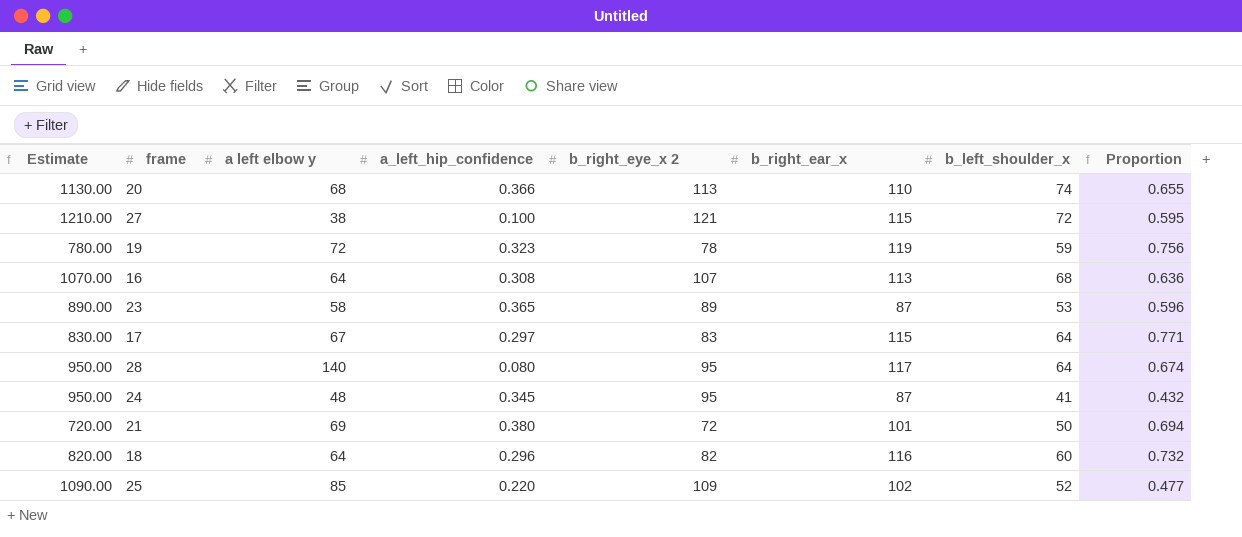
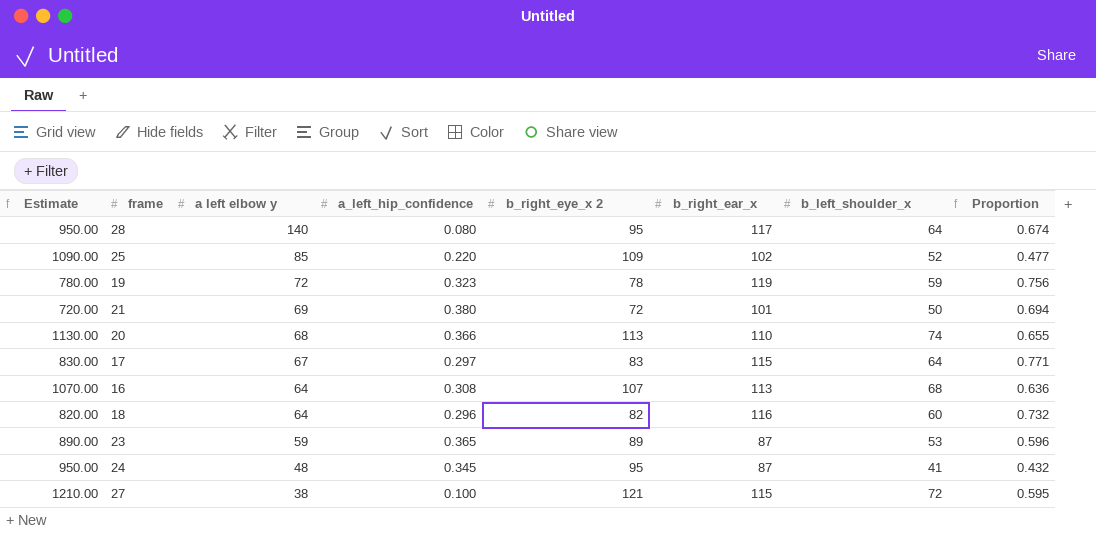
row order: none -> a left elbow y descending
23 | a left elbow y: 58 -> 59

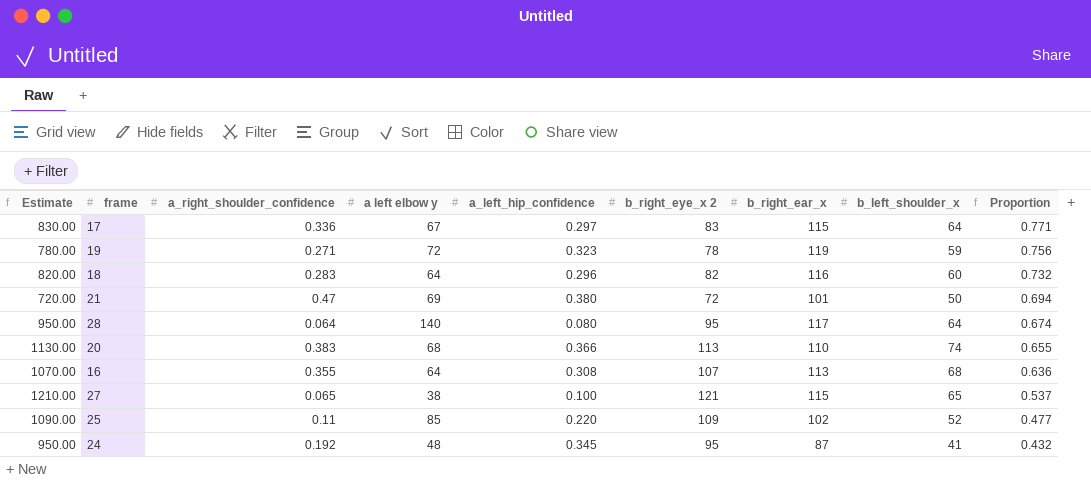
row order: a left elbow y descending -> Proportion descending
column a_right_shoulder_confidence | position: none -> 3
row 23: 890.00 | 59 | 0.365 | 89 | 87 | 53 | 0.596 -> none
27 | b_left_shoulder_x: 72 -> 65
27 | Proportion: 0.595 -> 0.537

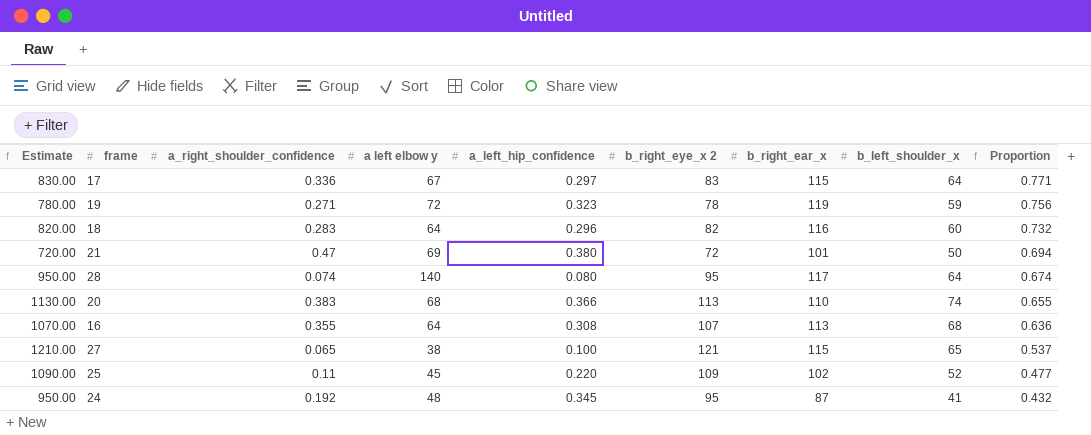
28 | a_right_shoulder_confidence: 0.064 -> 0.074
25 | a left elbow y: 85 -> 45

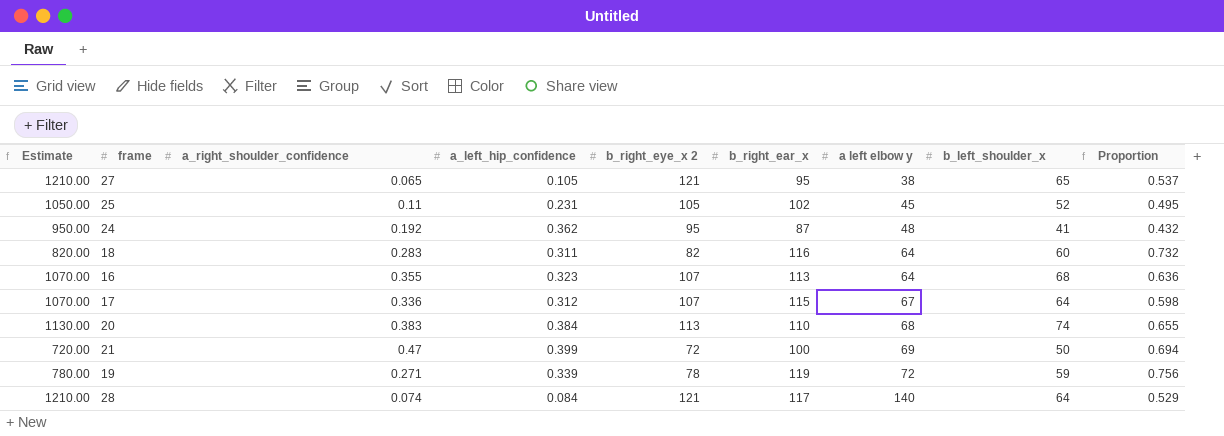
row order: Proportion descending -> a left elbow y ascending
column a left elbow y | position: 4 -> 7
27 | a_left_hip_confidence: 0.100 -> 0.105
27 | b_right_ear_x: 115 -> 95
25 | Estimate: 1090.00 -> 1050.00
25 | a_left_hip_confidence: 0.220 -> 0.231
25 | b_right_eye_x 2: 109 -> 105
25 | Proportion: 0.477 -> 0.495
24 | a_left_hip_confidence: 0.345 -> 0.362
18 | a_left_hip_confidence: 0.296 -> 0.311
16 | a_left_hip_confidence: 0.308 -> 0.323
17 | Estimate: 830.00 -> 1070.00
17 | a_left_hip_confidence: 0.297 -> 0.312
17 | b_right_eye_x 2: 83 -> 107
17 | Proportion: 0.771 -> 0.598
20 | a_left_hip_confidence: 0.366 -> 0.384
21 | a_left_hip_confidence: 0.380 -> 0.399
21 | b_right_ear_x: 101 -> 100
19 | a_left_hip_confidence: 0.323 -> 0.339
28 | Estimate: 950.00 -> 1210.00
28 | a_left_hip_confidence: 0.080 -> 0.084
28 | b_right_eye_x 2: 95 -> 121
28 | Proportion: 0.674 -> 0.529

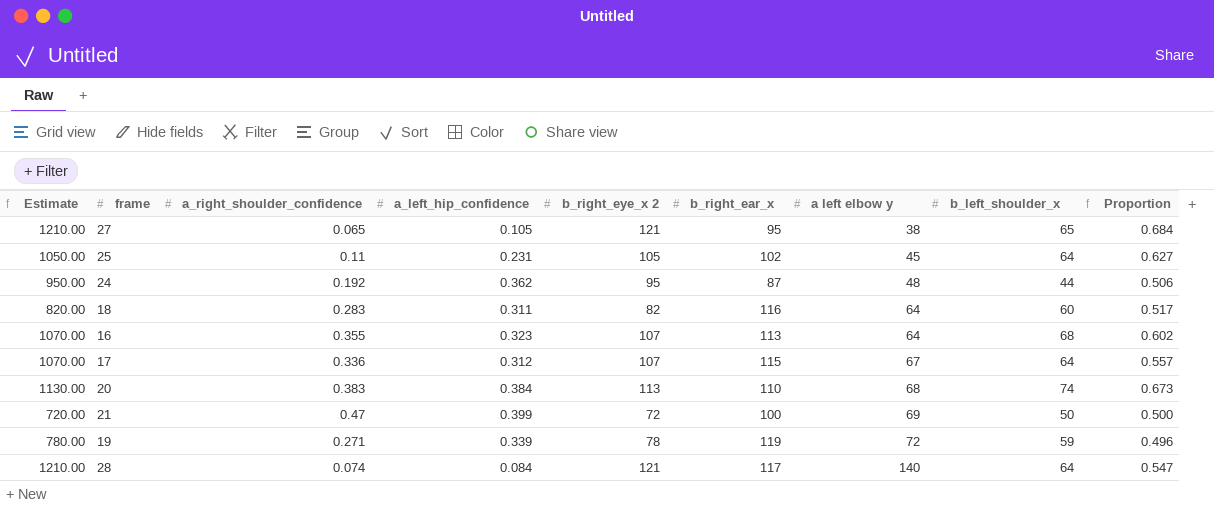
column Proportion | formula: [b_left_shoulder_x] / [b_right_eye_x 2] -> [b_left_shoulder_x] / [b_right_ear_x]
25 | b_left_shoulder_x: 52 -> 64
24 | b_left_shoulder_x: 41 -> 44

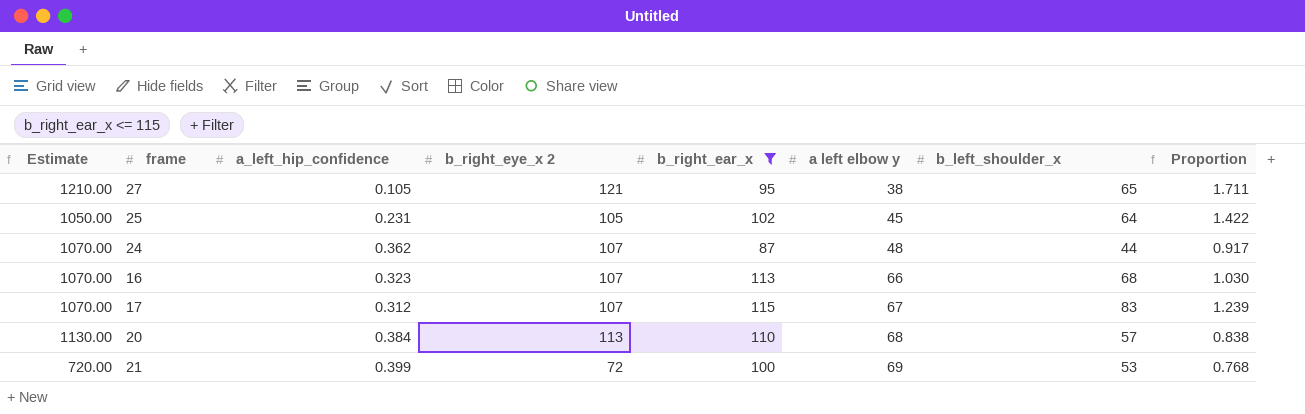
filter: none -> b_right_ear_x <= 115
column a_right_shoulder_confidence | position: 3 -> none
column Proportion | formula: [b_left_shoulder_x] / [b_right_ear_x] -> [b_left_shoulder_x] / [a left elbow y]
24 | Estimate: 950.00 -> 1070.00
24 | b_right_eye_x 2: 95 -> 107
16 | a left elbow y: 64 -> 66
17 | b_left_shoulder_x: 64 -> 83
20 | b_left_shoulder_x: 74 -> 57
21 | b_left_shoulder_x: 50 -> 53

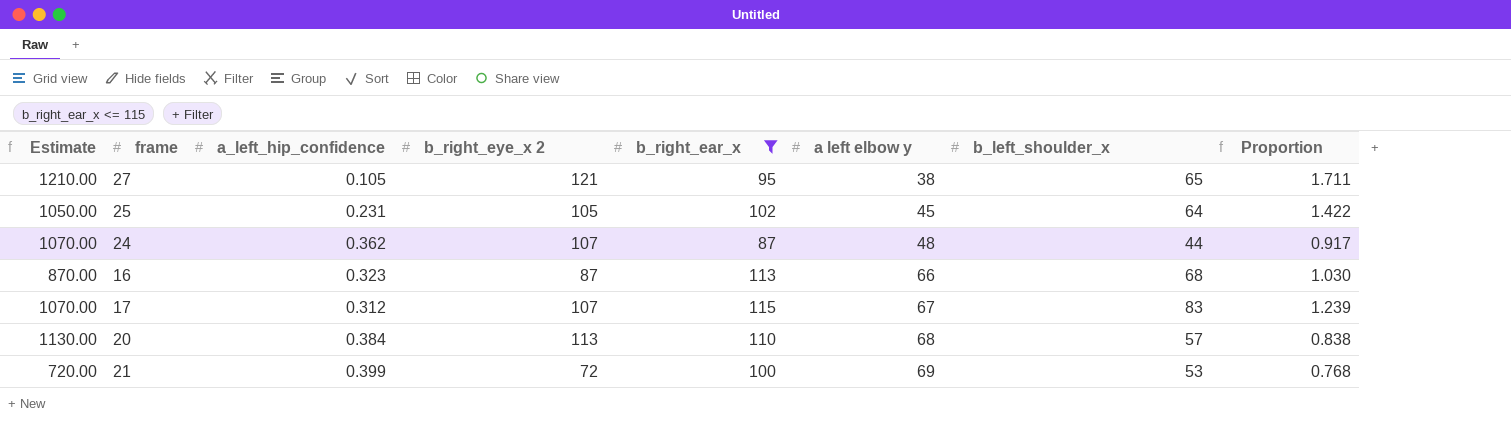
16 | Estimate: 1070.00 -> 870.00
16 | b_right_eye_x 2: 107 -> 87

